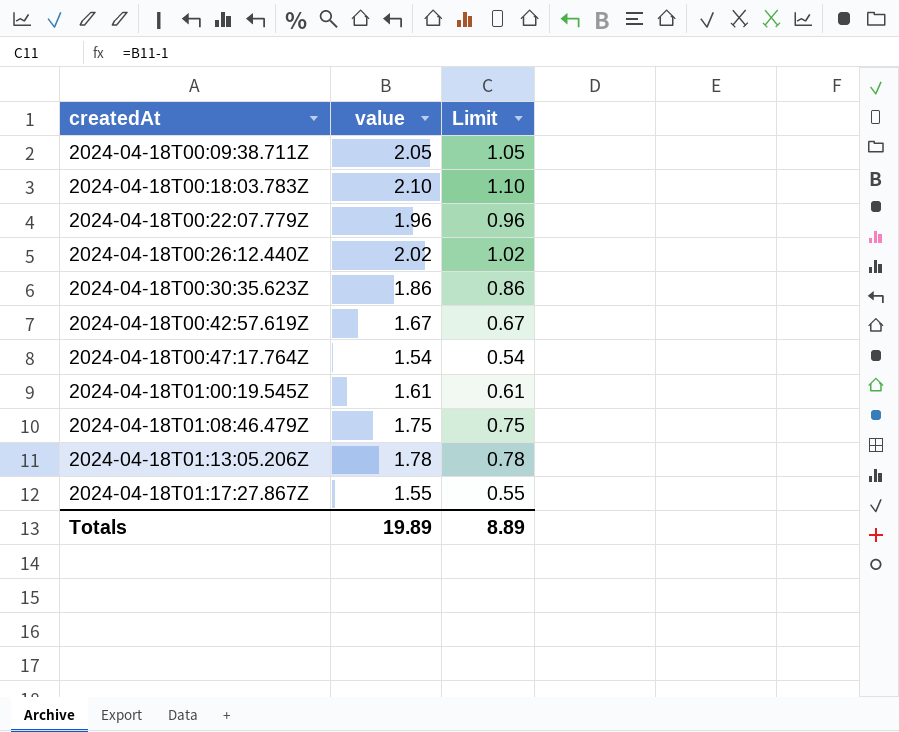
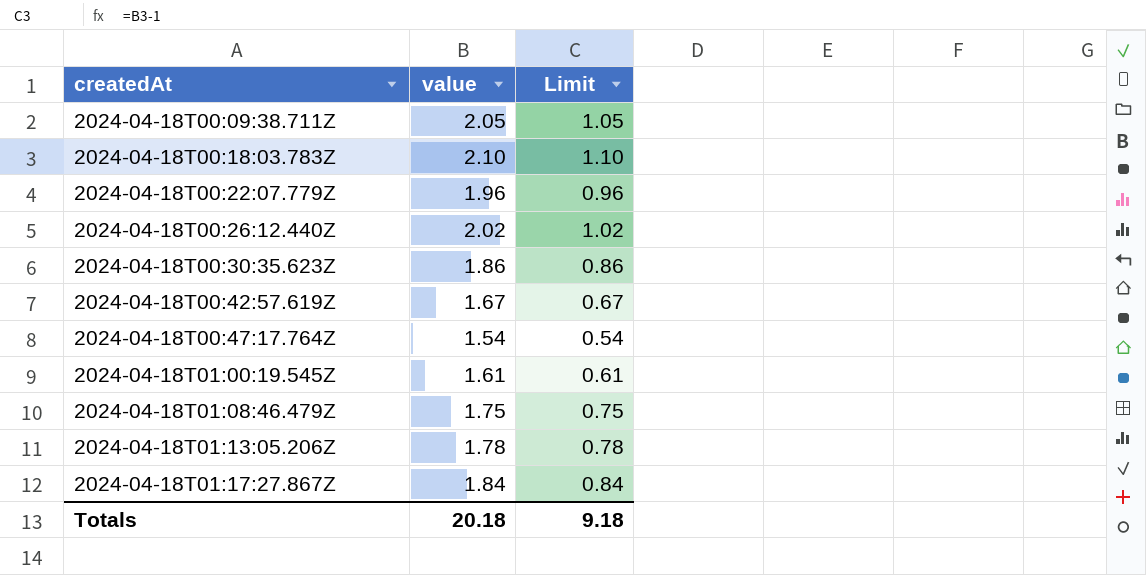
2024-04-18T01:17:27.867Z | value: 1.55 -> 1.84
2024-04-18T01:17:27.867Z | Limit: 0.55 -> 0.84
Totals | value: 19.89 -> 20.18
Totals | Limit: 8.89 -> 9.18

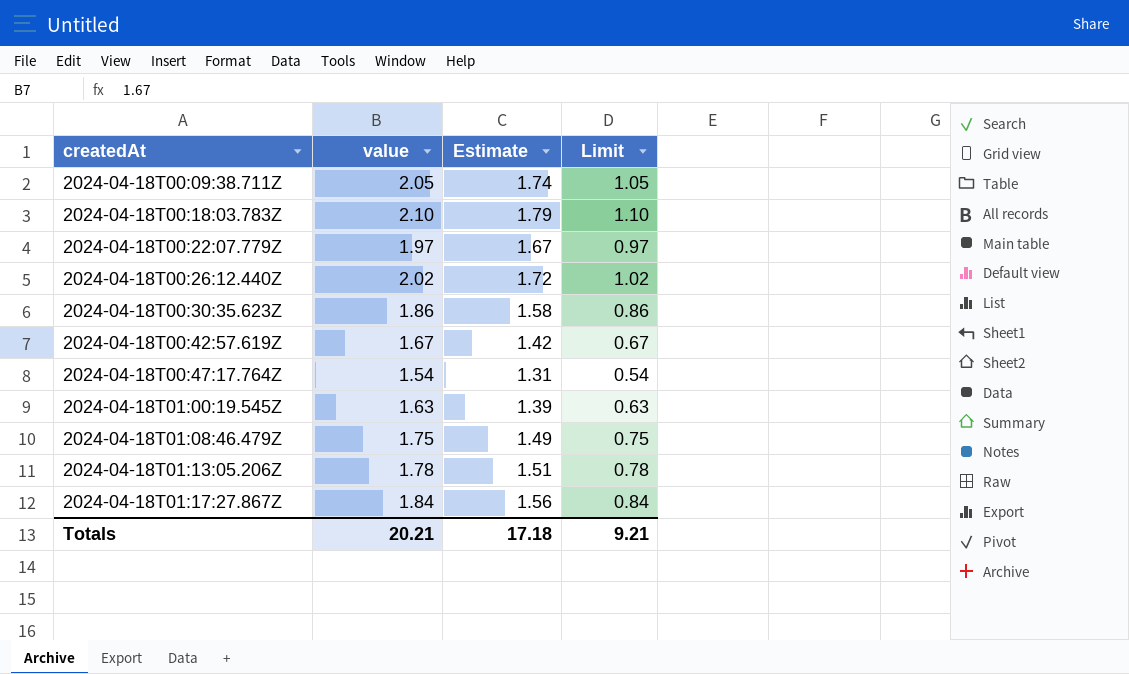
column Estimate | formula: none -> [value] * 0.85
2024-04-18T00:22:07.779Z | value: 1.96 -> 1.97
2024-04-18T00:22:07.779Z | Limit: 0.96 -> 0.97
2024-04-18T01:00:19.545Z | value: 1.61 -> 1.63
2024-04-18T01:00:19.545Z | Limit: 0.61 -> 0.63
Totals | value: 20.18 -> 20.21
Totals | Limit: 9.18 -> 9.21

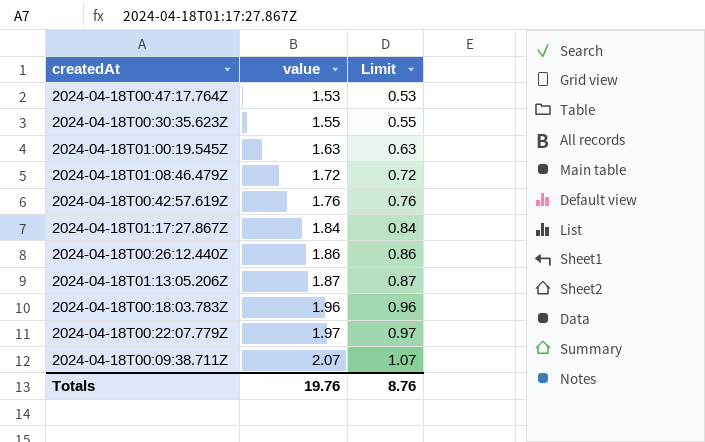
row order: createdAt ascending -> value ascending
column Estimate | formula: [value] * 0.85 -> none
2024-04-18T00:47:17.764Z | value: 1.54 -> 1.53
2024-04-18T00:47:17.764Z | Limit: 0.54 -> 0.53
2024-04-18T00:30:35.623Z | value: 1.86 -> 1.55
2024-04-18T00:30:35.623Z | Limit: 0.86 -> 0.55
2024-04-18T01:08:46.479Z | value: 1.75 -> 1.72
2024-04-18T01:08:46.479Z | Limit: 0.75 -> 0.72
2024-04-18T00:42:57.619Z | value: 1.67 -> 1.76
2024-04-18T00:42:57.619Z | Limit: 0.67 -> 0.76
2024-04-18T00:26:12.440Z | value: 2.02 -> 1.86
2024-04-18T00:26:12.440Z | Limit: 1.02 -> 0.86
2024-04-18T01:13:05.206Z | value: 1.78 -> 1.87
2024-04-18T01:13:05.206Z | Limit: 0.78 -> 0.87
2024-04-18T00:18:03.783Z | value: 2.10 -> 1.96
2024-04-18T00:18:03.783Z | Limit: 1.10 -> 0.96
2024-04-18T00:09:38.711Z | value: 2.05 -> 2.07
2024-04-18T00:09:38.711Z | Limit: 1.05 -> 1.07
Totals | value: 20.21 -> 19.76
Totals | Limit: 9.21 -> 8.76

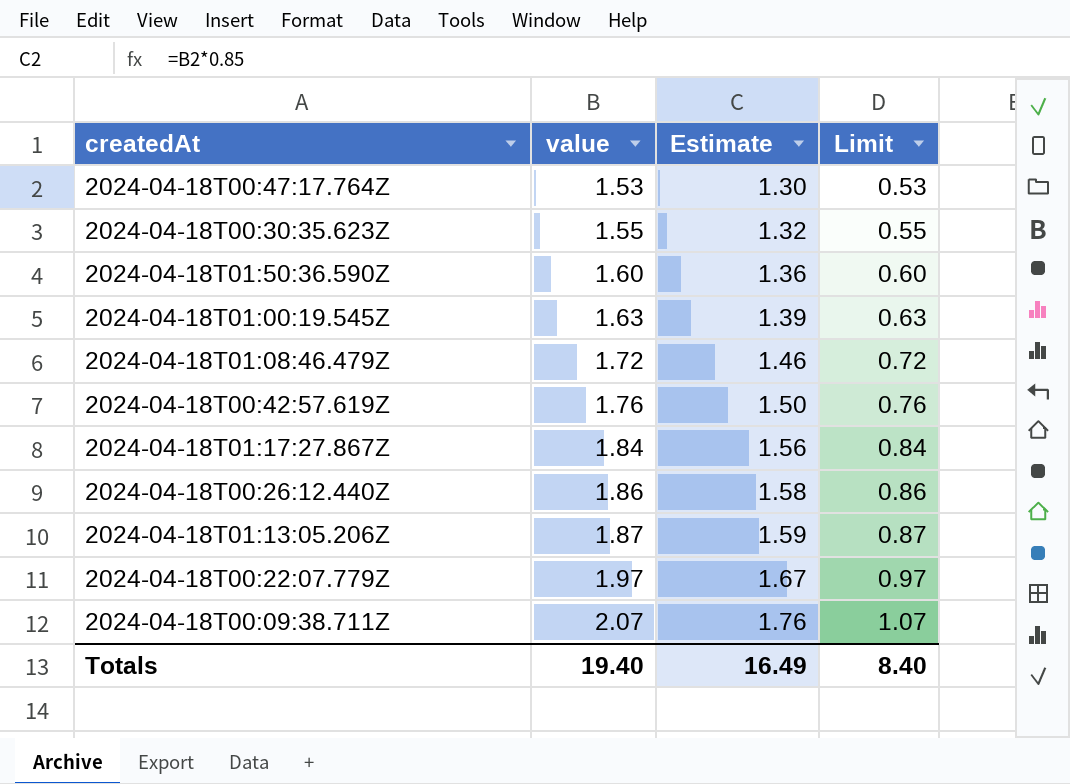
column Estimate | formula: none -> [value] * 0.85
row 2024-04-18T00:18:03.783Z: 1.96 | 0.96 -> none
row 2024-04-18T01:50:36.590Z: none -> 1.60 | 1.36 | 0.60
Totals | value: 19.76 -> 19.40
Totals | Limit: 8.76 -> 8.40

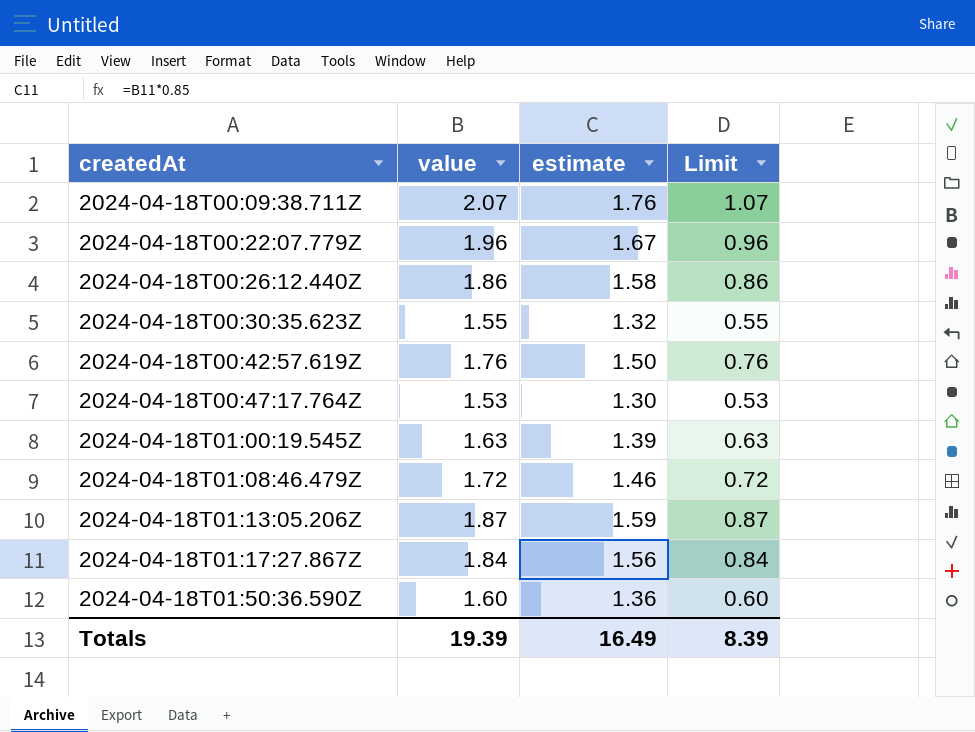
row order: value ascending -> createdAt ascending
column name: Estimate -> estimate
2024-04-18T00:22:07.779Z | value: 1.97 -> 1.96
2024-04-18T00:22:07.779Z | Limit: 0.97 -> 0.96
Totals | value: 19.40 -> 19.39
Totals | Limit: 8.40 -> 8.39

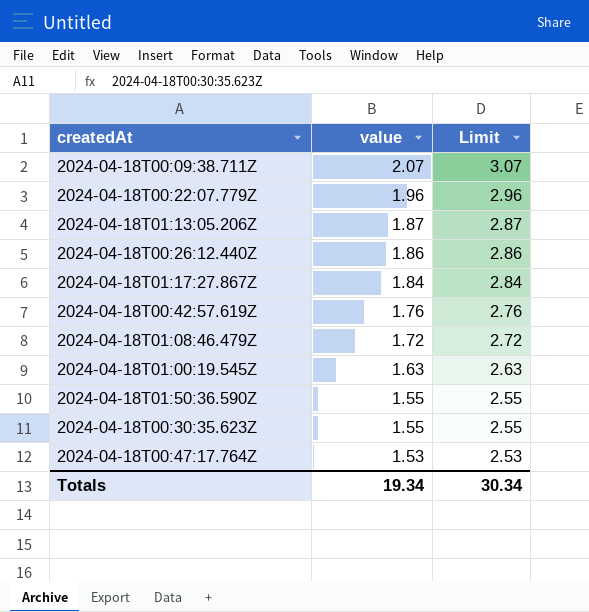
row order: createdAt ascending -> value descending
column estimate | formula: [value] * 0.85 -> none
column Limit | formula: [value] - 1 -> [value] + 1
2024-04-18T01:50:36.590Z | value: 1.60 -> 1.55
Totals | value: 19.39 -> 19.34
Totals | Limit: 8.39 -> 30.34

